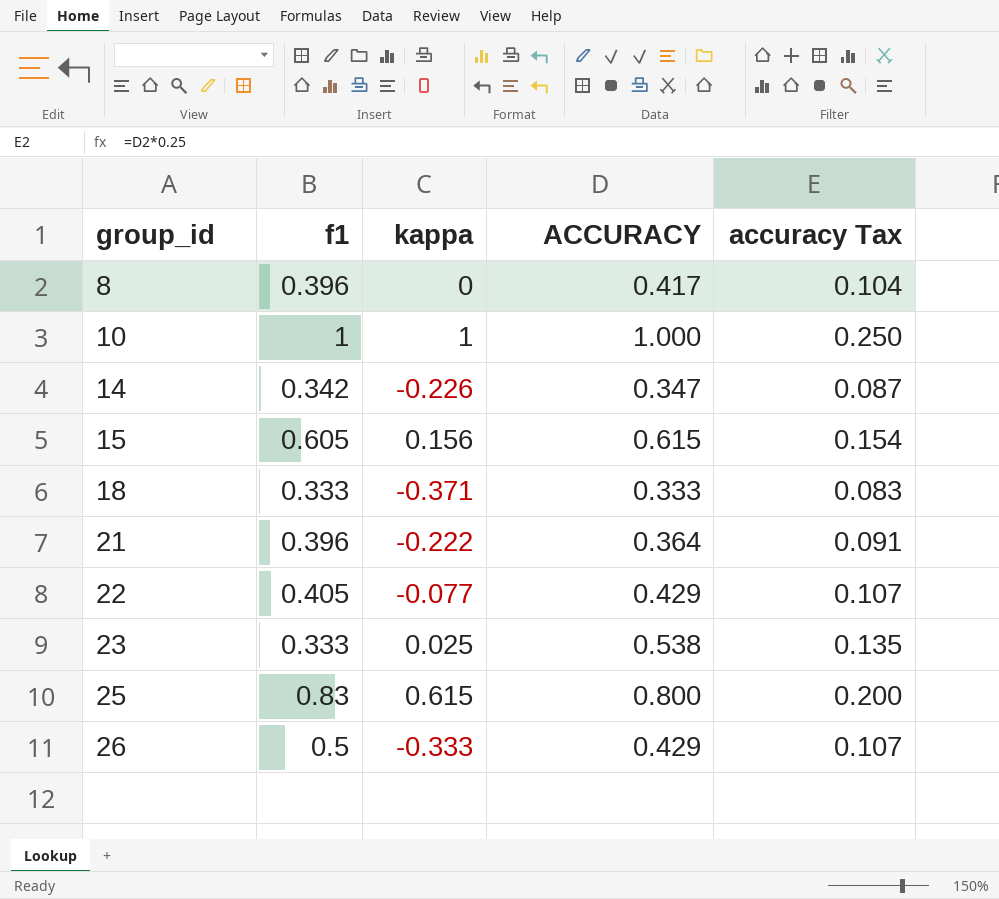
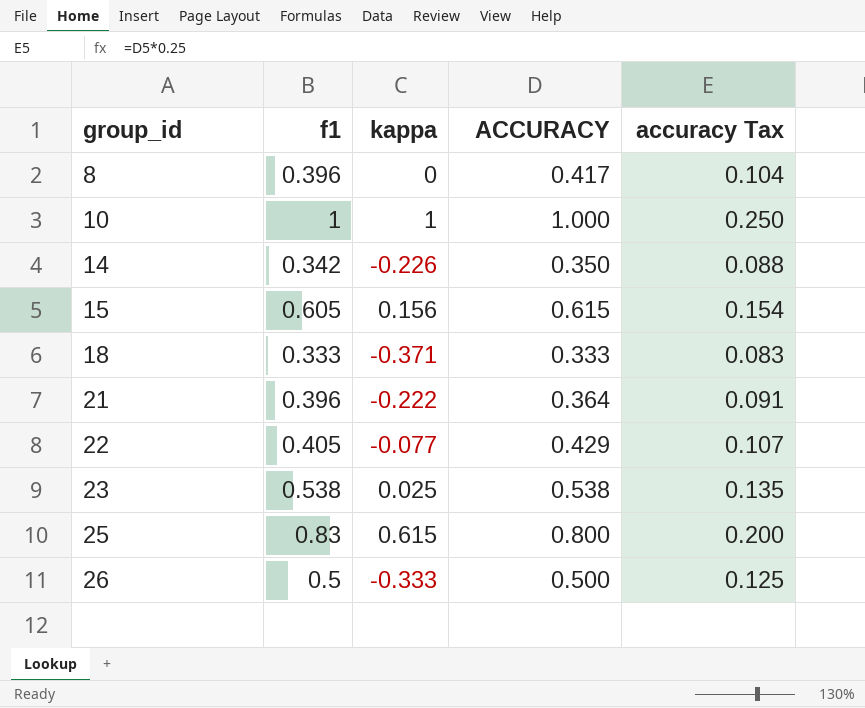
14 | ACCURACY: 0.347 -> 0.350
14 | accuracy Tax: 0.087 -> 0.088
23 | f1: 0.333 -> 0.538
26 | ACCURACY: 0.429 -> 0.500
26 | accuracy Tax: 0.107 -> 0.125

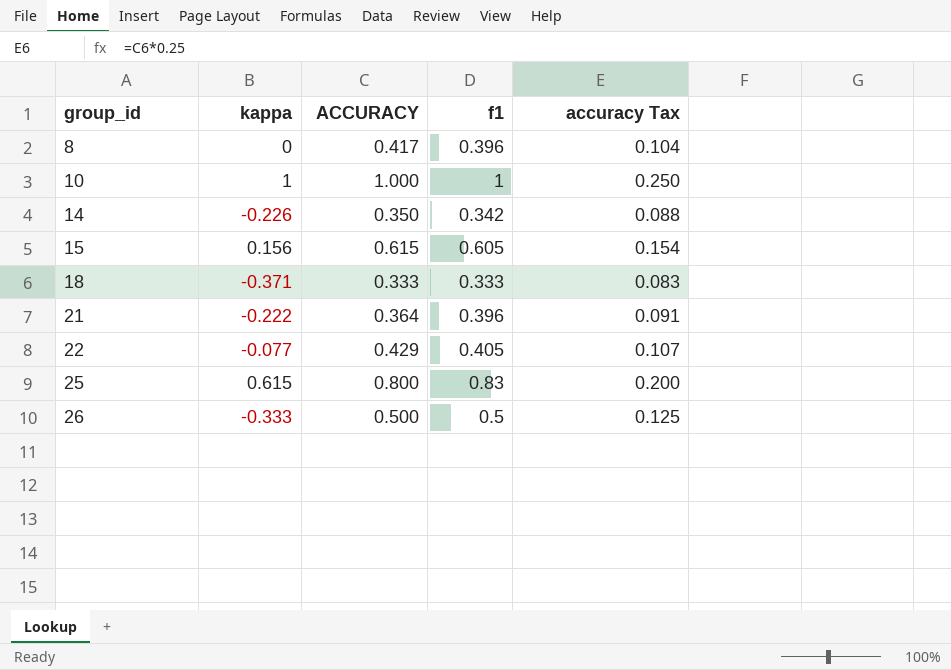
column f1 | position: 2 -> 4
row 23: 0.538 | 0.025 | 0.538 | 0.135 -> none

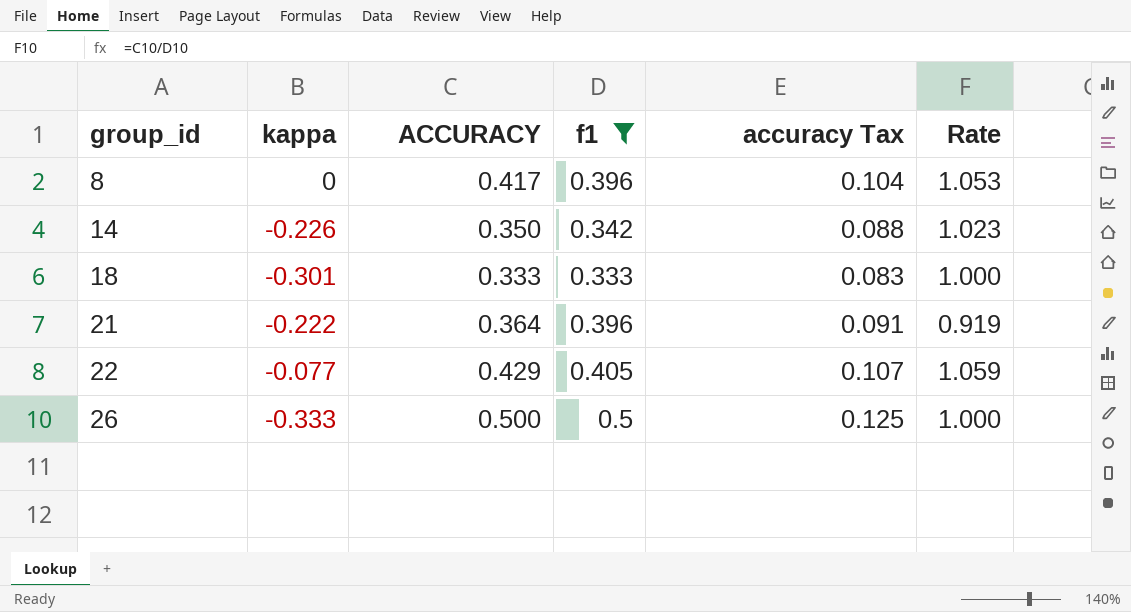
filter: none -> f1 <= 0.5
column Rate | formula: none -> [ACCURACY] / [f1]
18 | kappa: -0.371 -> -0.301

